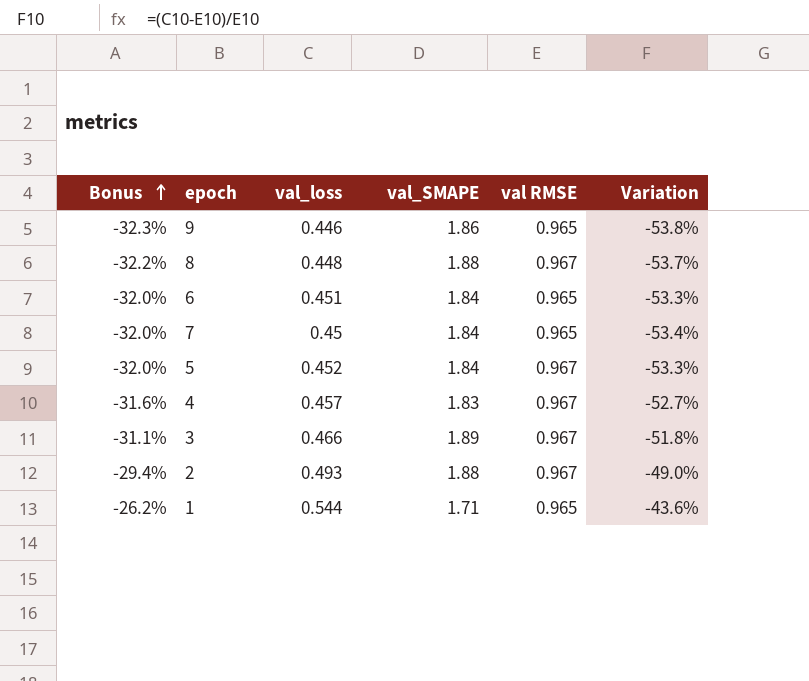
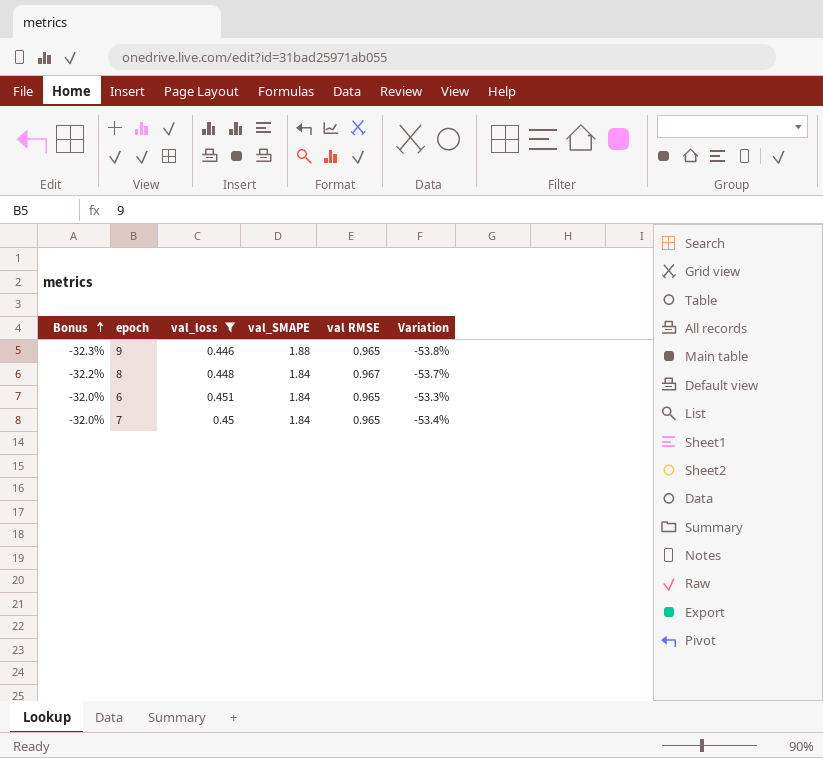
filter: none -> val_loss <= 0.451
9 | val_SMAPE: 1.86 -> 1.88
8 | val_SMAPE: 1.88 -> 1.84

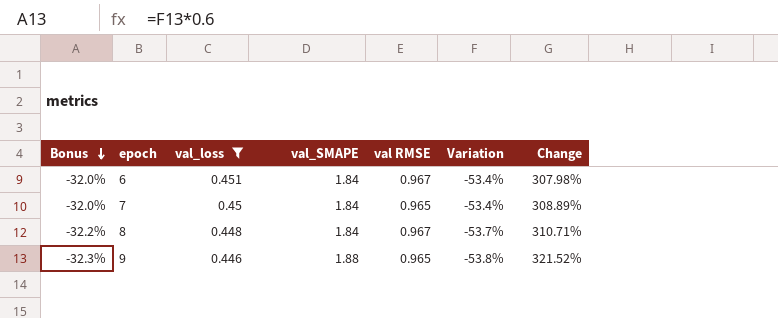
row order: Bonus ascending -> Bonus descending
column Change | formula: none -> ([val_SMAPE] - [val_loss]) / [val_loss]
6 | val RMSE: 0.965 -> 0.967
6 | Variation: -53.3% -> -53.4%

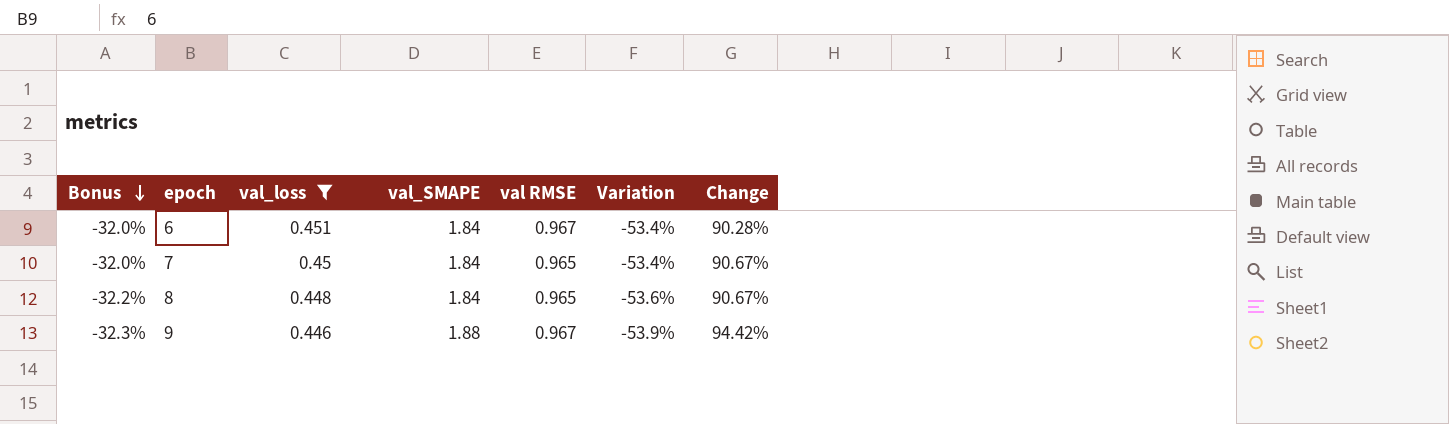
column Change | formula: ([val_SMAPE] - [val_loss]) / [val_loss] -> ([val_SMAPE] - [val RMSE]) / [val RMSE]
8 | val RMSE: 0.967 -> 0.965
8 | Variation: -53.7% -> -53.6%
9 | val RMSE: 0.965 -> 0.967
9 | Variation: -53.8% -> -53.9%

